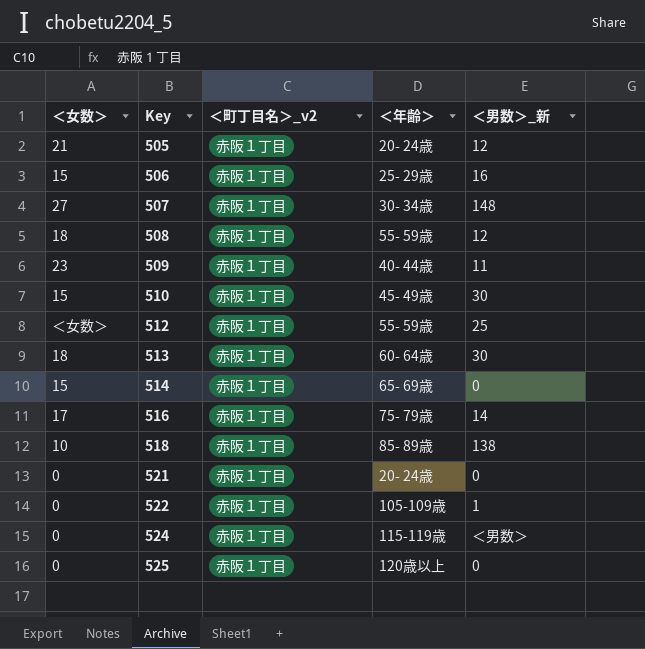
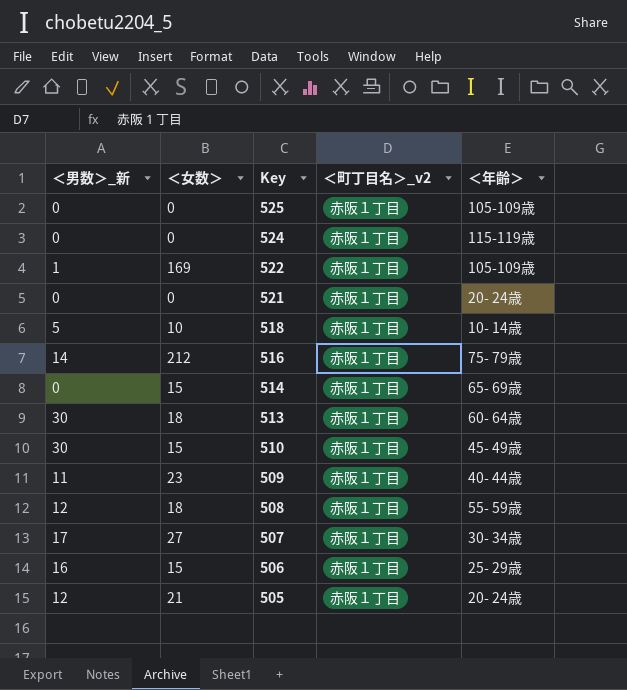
row order: Key ascending -> Key descending
column ＜男数＞_新 | position: 5 -> 1
row 512: ＜女数＞ | 赤阪１丁目 | 55- 59歳 | 25 -> none
525 | ＜年齢＞: 120歳以上 -> 105-109歳
524 | ＜男数＞_新: ＜男数＞ -> 0
522 | ＜女数＞: 0 -> 169
518 | ＜男数＞_新: 138 -> 5
518 | ＜年齢＞: 85- 89歳 -> 10- 14歳
516 | ＜女数＞: 17 -> 212
507 | ＜男数＞_新: 148 -> 17

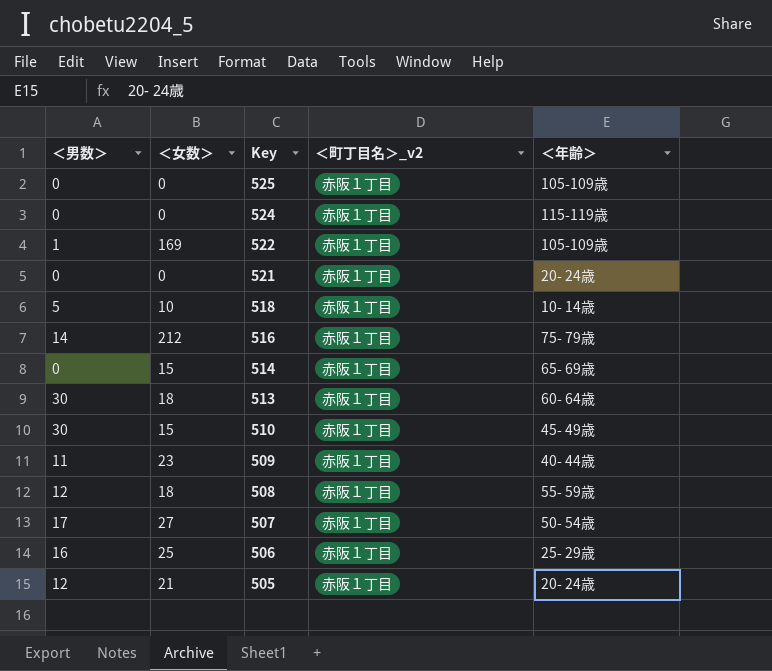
column name: ＜男数＞_新 -> ＜男数＞
507 | ＜年齢＞: 30- 34歳 -> 50- 54歳
506 | ＜女数＞: 15 -> 25

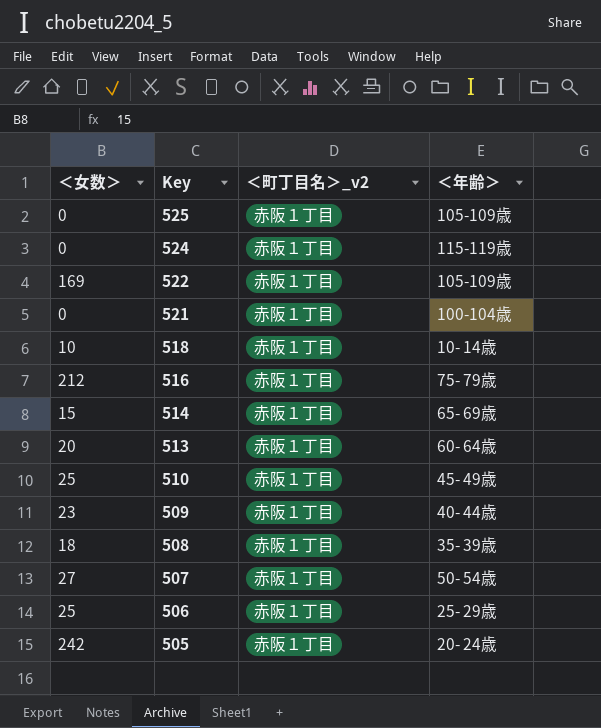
column ＜男数＞ | position: 1 -> none
521 | ＜年齢＞: 20- 24歳 -> 100-104歳
513 | ＜女数＞: 18 -> 20
510 | ＜女数＞: 15 -> 25
508 | ＜年齢＞: 55- 59歳 -> 35- 39歳
505 | ＜女数＞: 21 -> 242

